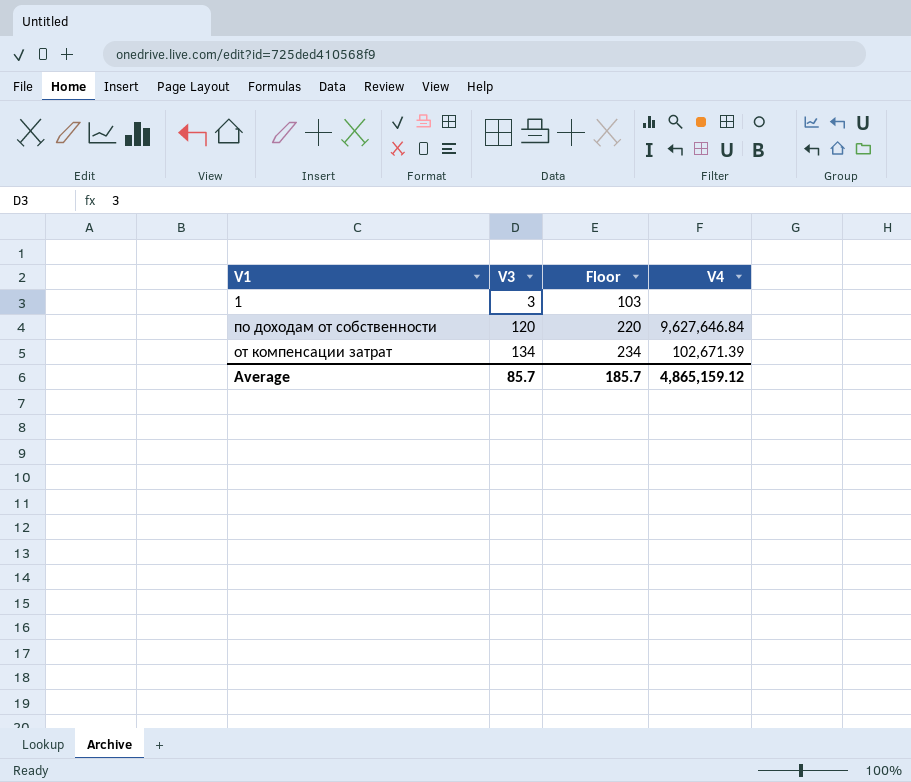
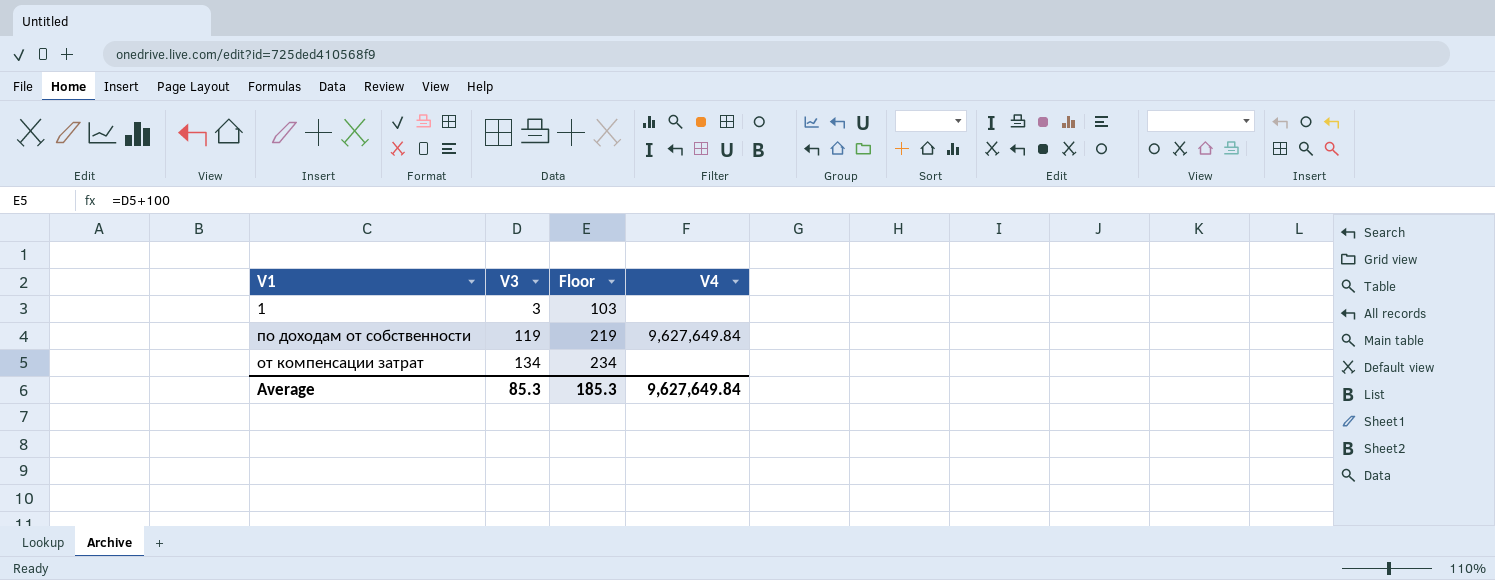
по доходам от собственности | V3: 120 -> 119
по доходам от собственности | Floor: 220 -> 219
по доходам от собственности | V4: 9,627,646.84 -> 9,627,649.84
от компенсации затрат | V4: 102,671.39 -> none
Average | V3: 85.7 -> 85.3
Average | Floor: 185.7 -> 185.3
Average | V4: 4,865,159.12 -> 9,627,649.84

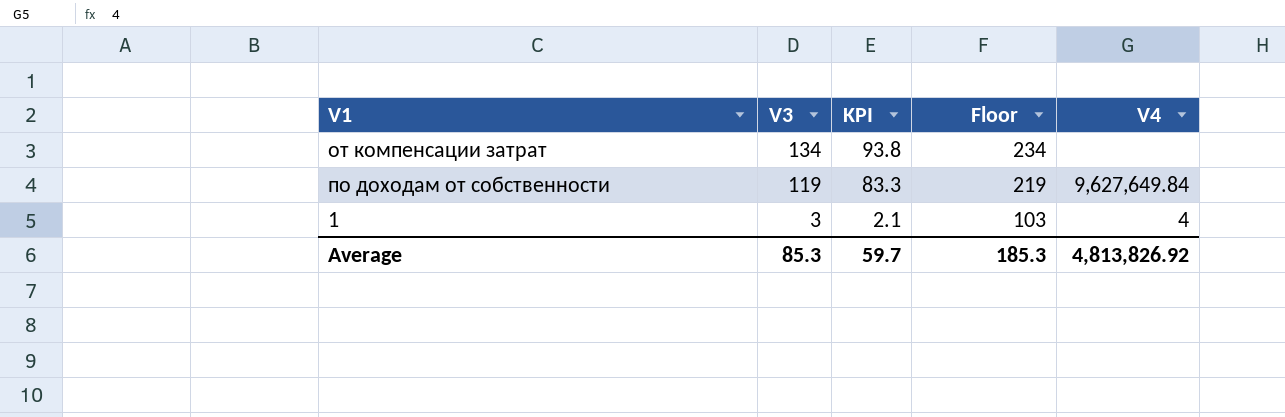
row order: V3 ascending -> V3 descending
column KPI | formula: none -> [V3] * 0.7
1 | V4: none -> 4
Average | V4: 9,627,649.84 -> 4,813,826.92

